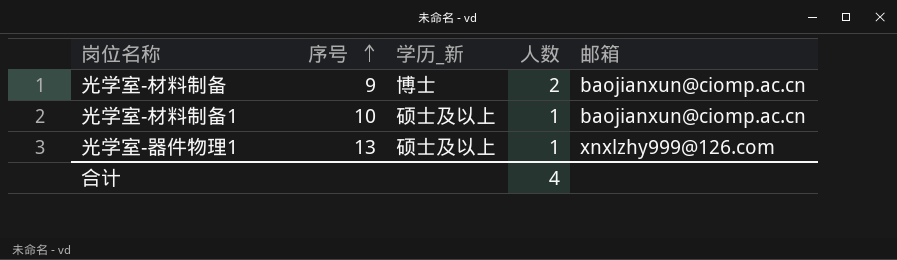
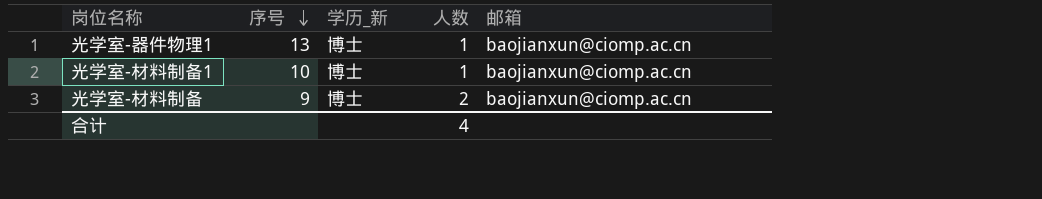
row order: 序号 ascending -> 序号 descending
光学室-器件物理1 | 学历_新: 硕士及以上 -> 博士
光学室-器件物理1 | 邮箱: xnxlzhy999@126.com -> baojianxun@ciomp.ac.cn
光学室-材料制备1 | 学历_新: 硕士及以上 -> 博士

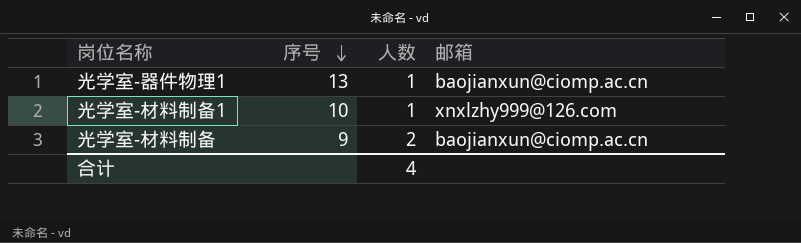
column 学历_新 | position: 3 -> none
光学室-材料制备1 | 邮箱: baojianxun@ciomp.ac.cn -> xnxlzhy999@126.com

